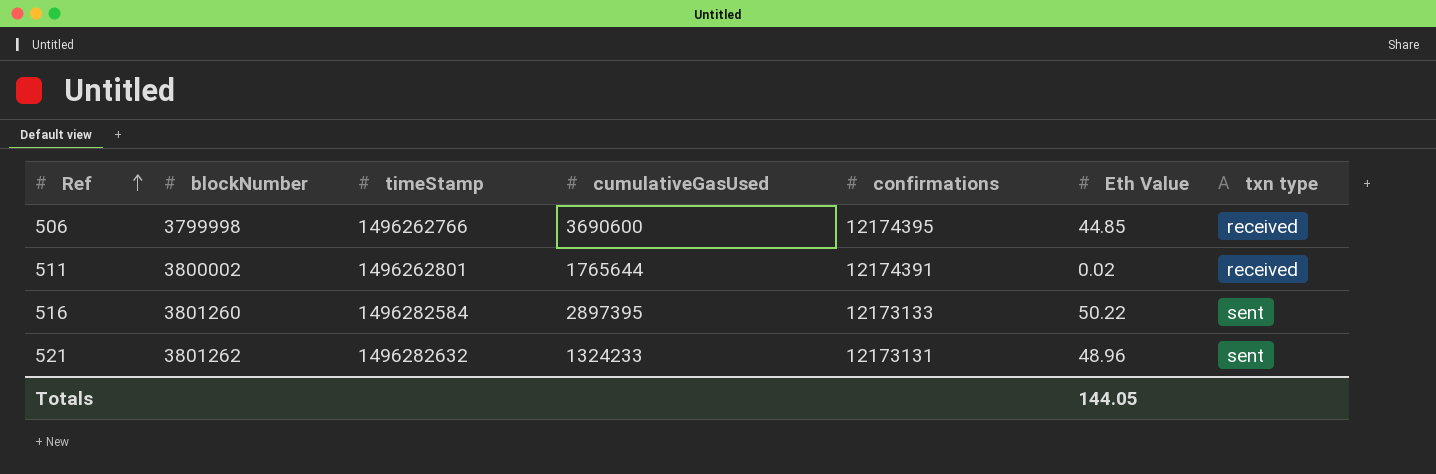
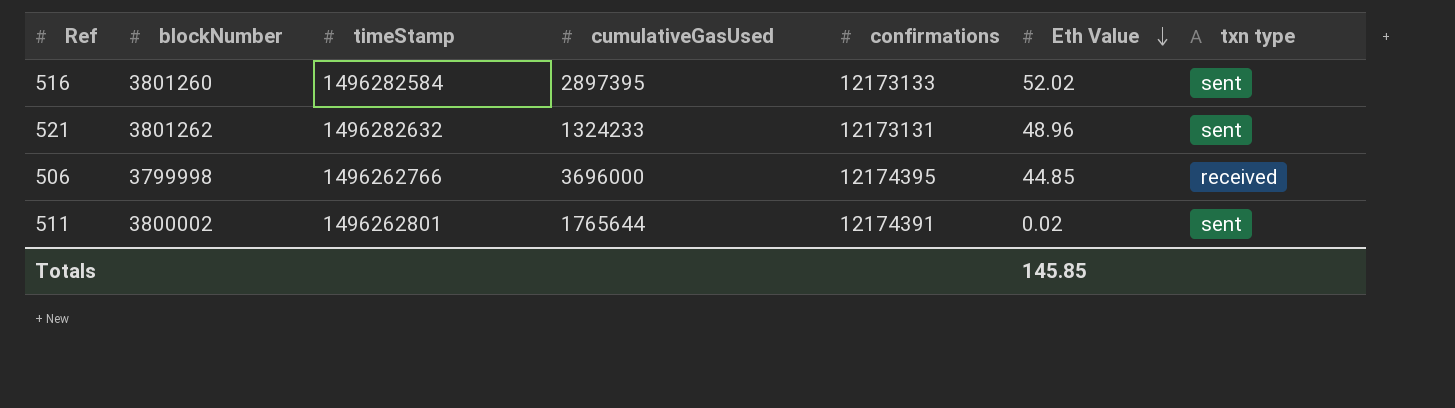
row order: Ref ascending -> Eth Value descending
516 | Eth Value: 50.22 -> 52.02
506 | cumulativeGasUsed: 3690600 -> 3696000
511 | txn type: received -> sent
Totals | Eth Value: 144.05 -> 145.85

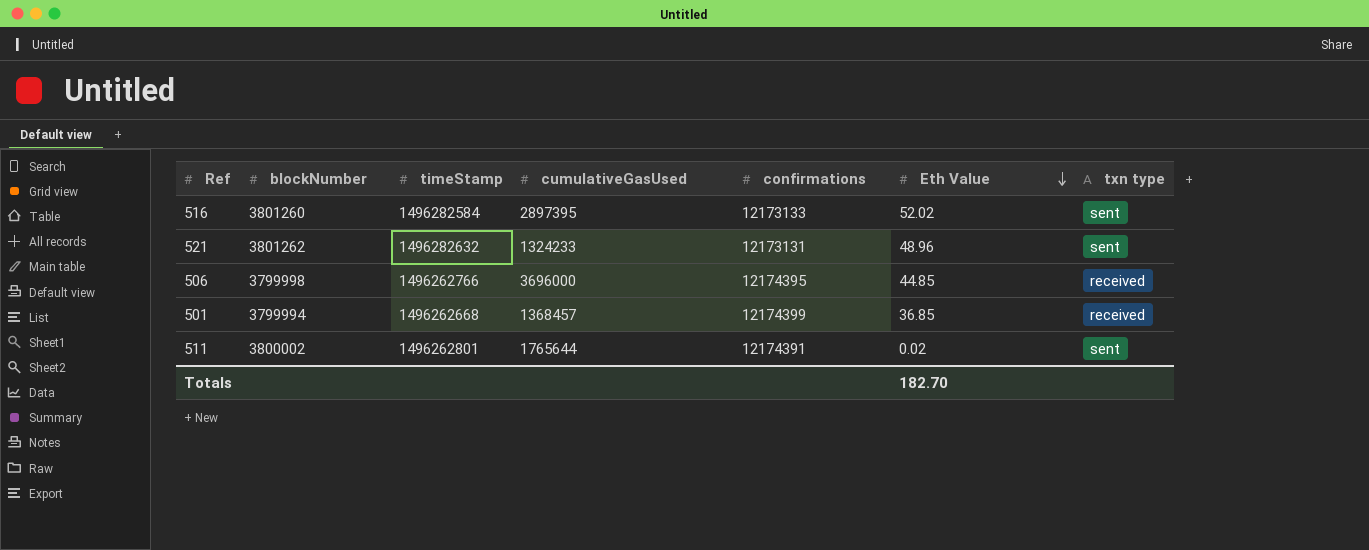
row 501: none -> 3799994 | 1496262668 | 1368457 | 12174399 | 36.85 | received
Totals | Eth Value: 145.85 -> 182.70

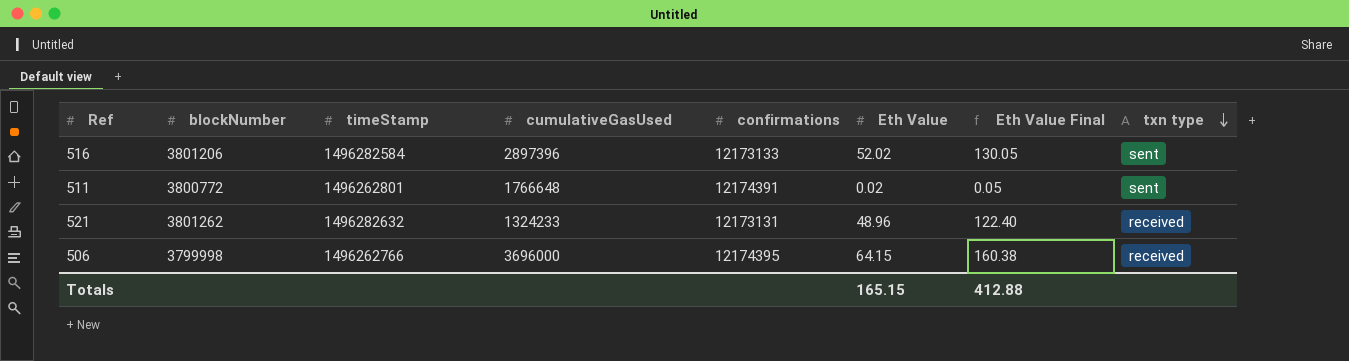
row order: Eth Value descending -> txn type descending
column Eth Value Final | formula: none -> [Eth Value] * 2.5
row 501: 3799994 | 1496262668 | 1368457 | 12174399 | 36.85 | received -> none
516 | blockNumber: 3801260 -> 3801206
516 | cumulativeGasUsed: 2897395 -> 2897396
511 | blockNumber: 3800002 -> 3800772
511 | cumulativeGasUsed: 1765644 -> 1766648
521 | txn type: sent -> received
506 | Eth Value: 44.85 -> 64.15
Totals | Eth Value: 182.70 -> 165.15

